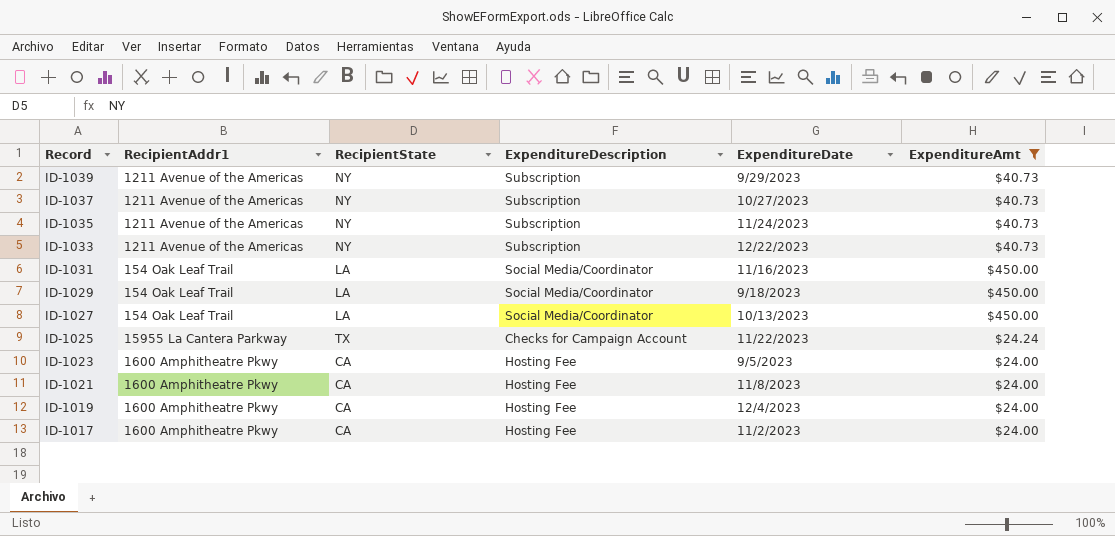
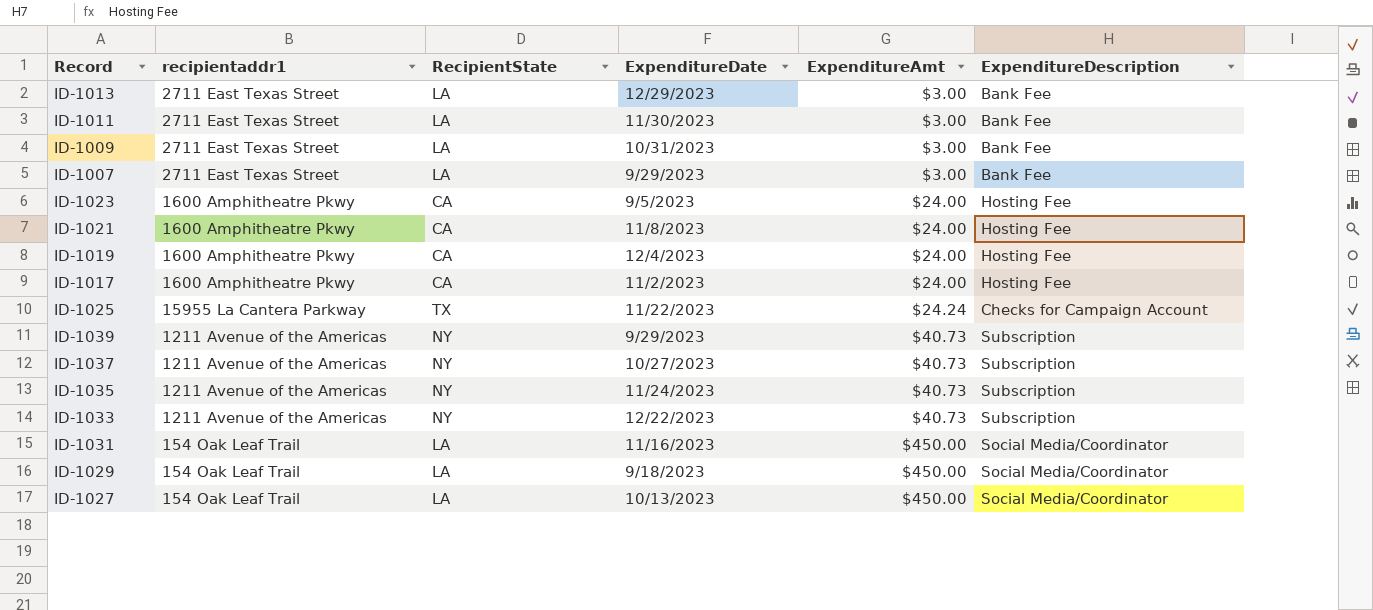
filter: ExpenditureAmt != $3.00 -> none
row order: Record descending -> ExpenditureAmt ascending
column name: RecipientAddr1 -> recipientaddr1
column ExpenditureDescription | position: 4 -> 6

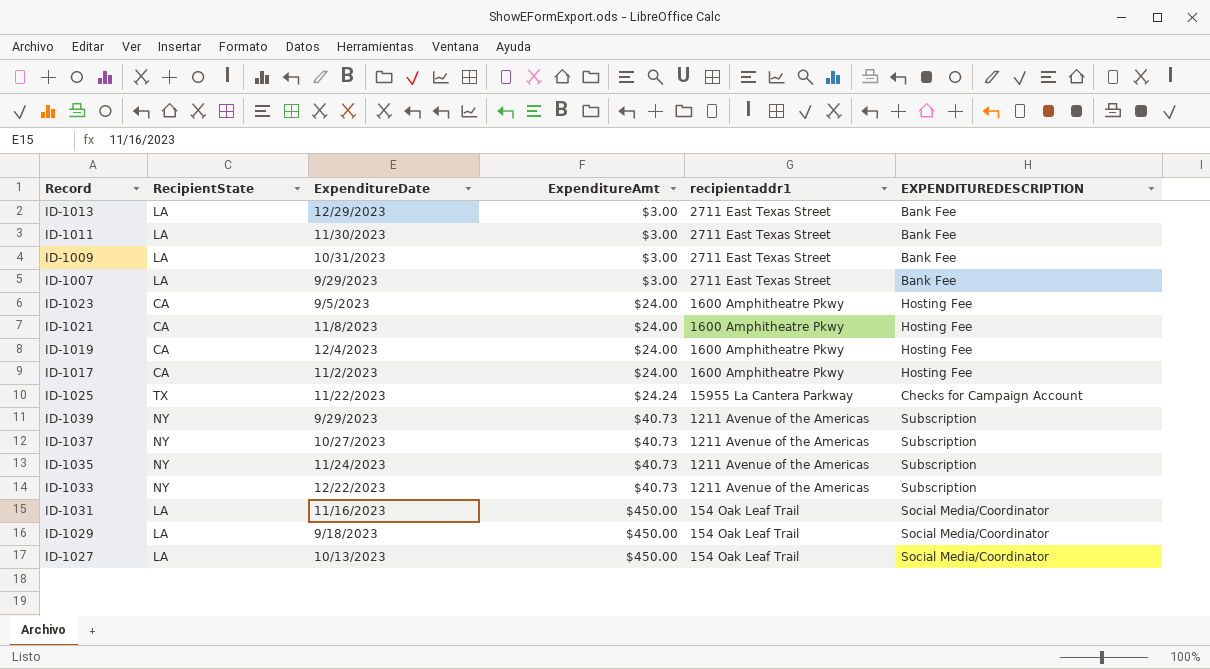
column recipientaddr1 | position: 2 -> 5
column name: ExpenditureDescription -> EXPENDITUREDESCRIPTION

